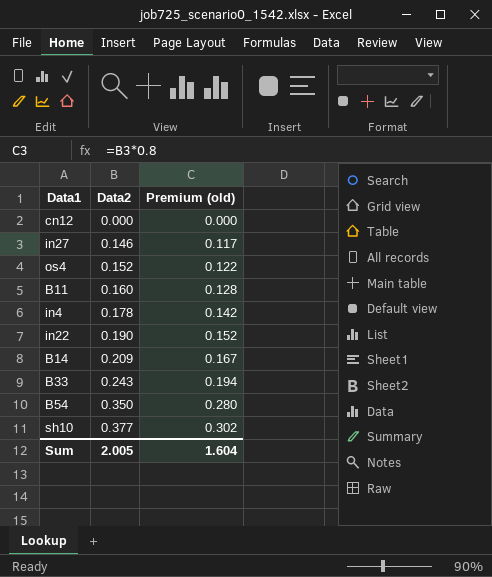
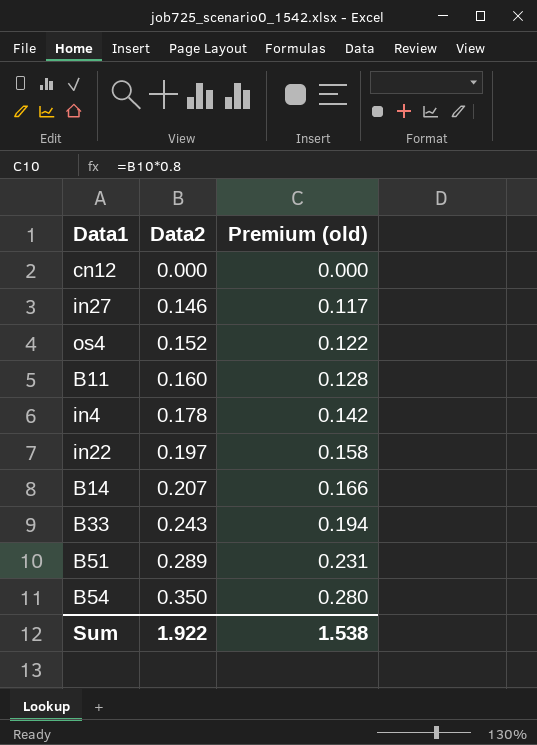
row sh10: 0.377 | 0.302 -> none
in22 | Data2: 0.190 -> 0.197
in22 | Premium (old): 0.152 -> 0.158
B14 | Data2: 0.209 -> 0.207
B14 | Premium (old): 0.167 -> 0.166
row B51: none -> 0.289 | 0.231
Sum | Data2: 2.005 -> 1.922
Sum | Premium (old): 1.604 -> 1.538

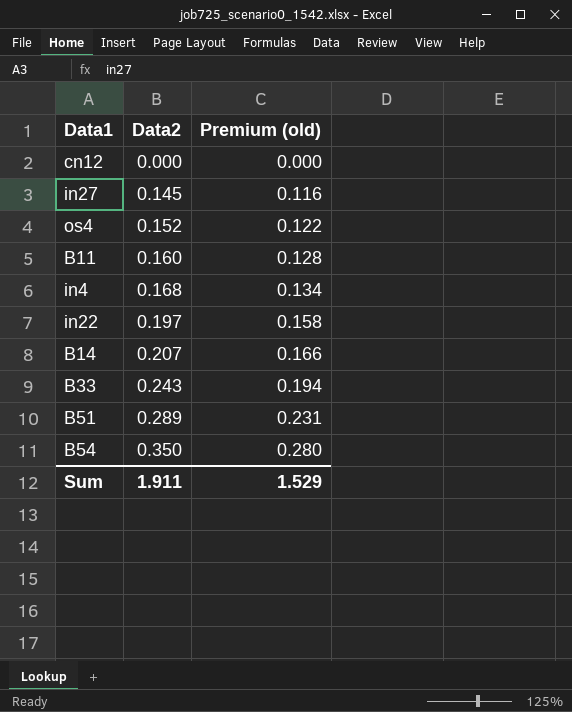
in27 | Data2: 0.146 -> 0.145
in27 | Premium (old): 0.117 -> 0.116
in4 | Data2: 0.178 -> 0.168
in4 | Premium (old): 0.142 -> 0.134
Sum | Data2: 1.922 -> 1.911
Sum | Premium (old): 1.538 -> 1.529

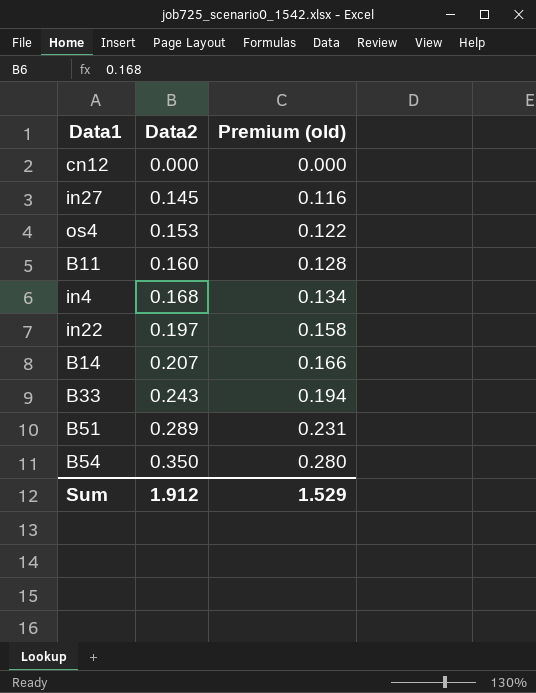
os4 | Data2: 0.152 -> 0.153
Sum | Data2: 1.911 -> 1.912

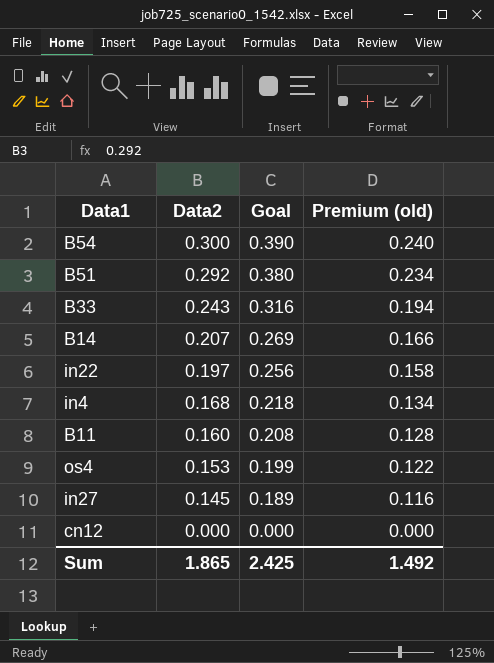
row order: Data2 ascending -> Data2 descending
column Goal | formula: none -> [Data2] * 1.3
B54 | Data2: 0.350 -> 0.300
B54 | Premium (old): 0.280 -> 0.240
B51 | Data2: 0.289 -> 0.292
B51 | Premium (old): 0.231 -> 0.234
Sum | Data2: 1.912 -> 1.865
Sum | Premium (old): 1.529 -> 1.492

